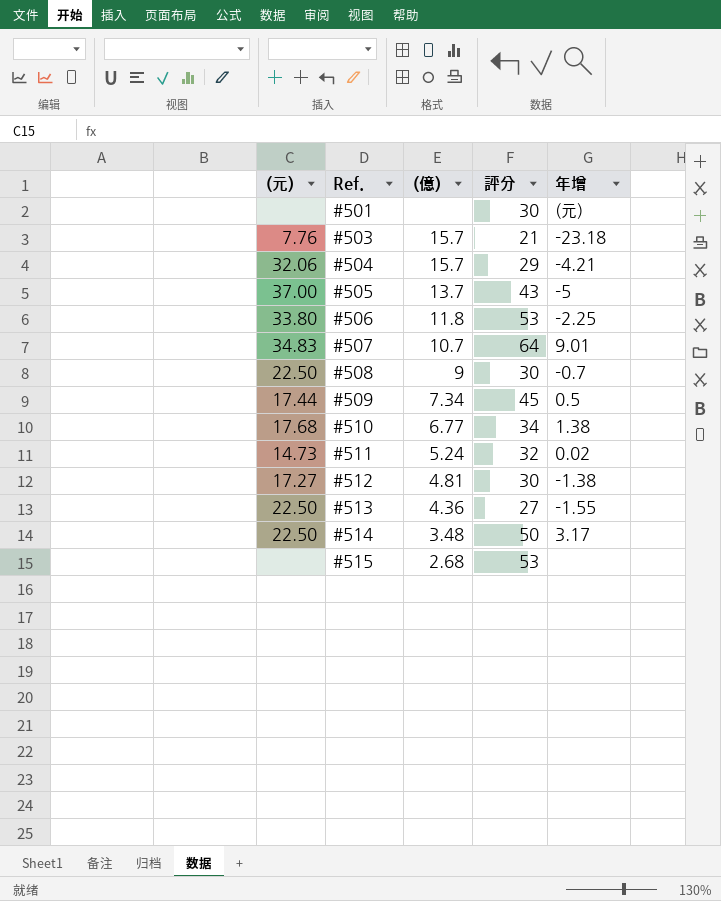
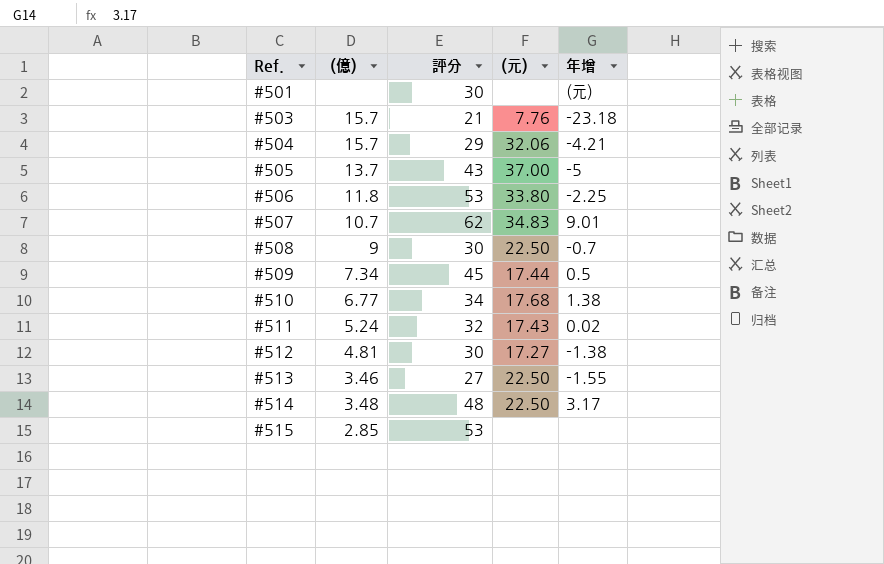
column (元) | position: 1 -> 4
#507 | 評分: 64 -> 62
#511 | (元): 14.73 -> 17.43
#513 | (億): 4.36 -> 3.46
#514 | 評分: 50 -> 48
#515 | (億): 2.68 -> 2.85

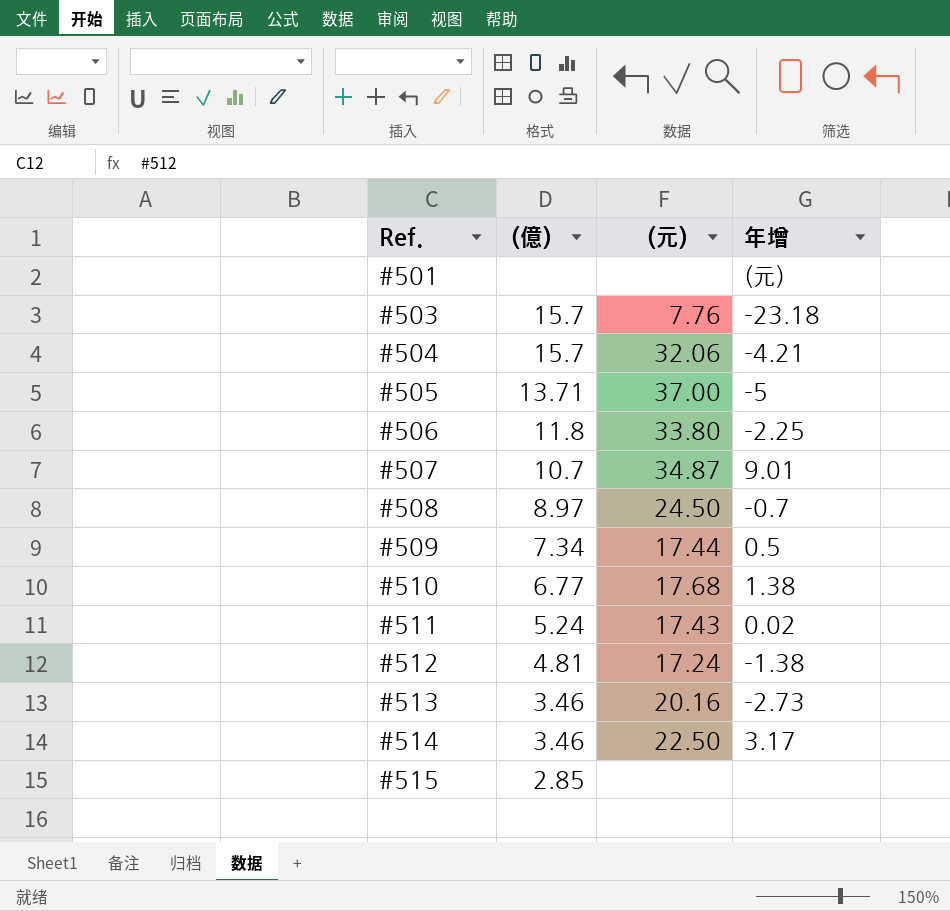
column 評分 | position: 3 -> none
#505 | (億): 13.7 -> 13.71
#507 | (元): 34.83 -> 34.87
#508 | (億): 9 -> 8.97
#508 | (元): 22.50 -> 24.50
#512 | (元): 17.27 -> 17.24
#513 | (元): 22.50 -> 20.16
#513 | 年增: -1.55 -> -2.73
#514 | (億): 3.48 -> 3.46

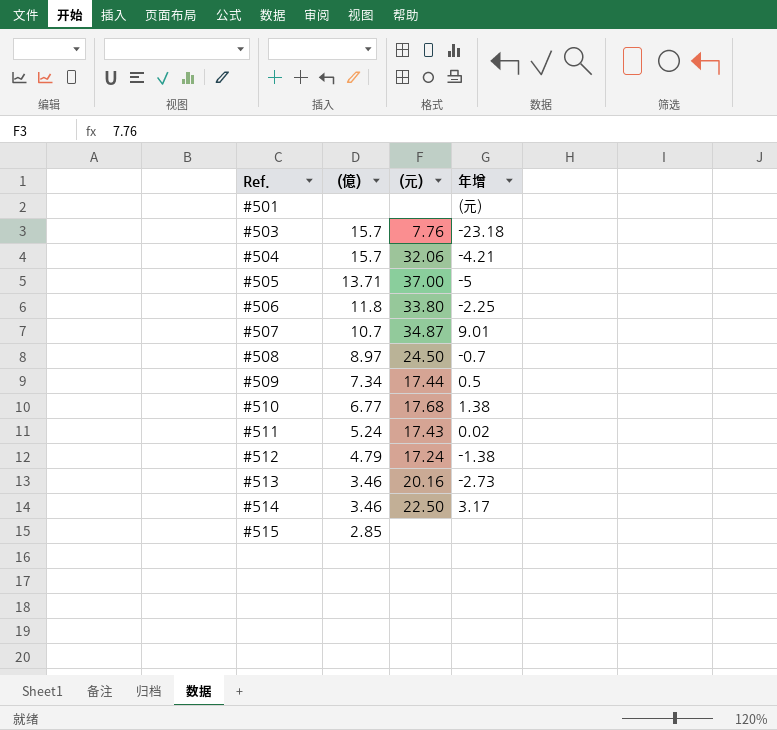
#512 | (億): 4.81 -> 4.79

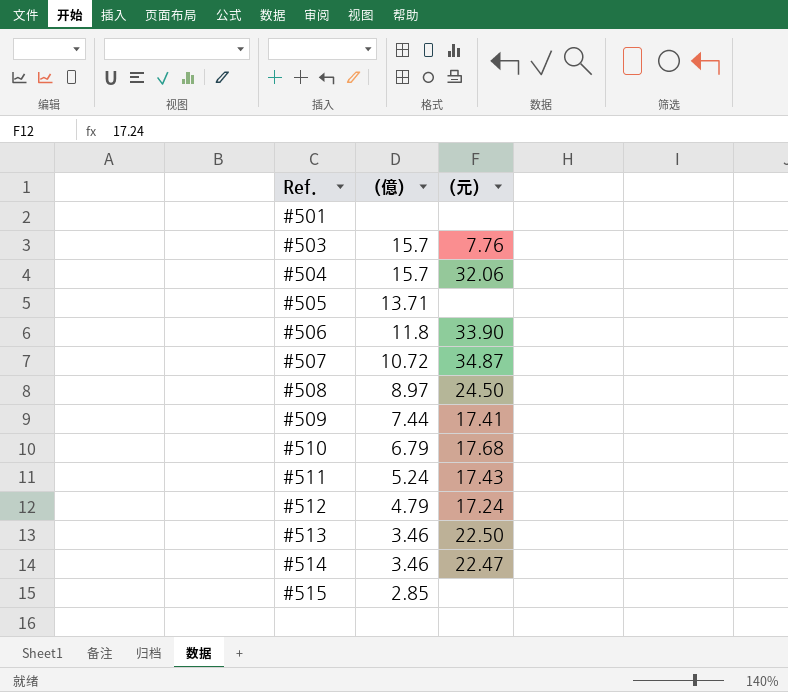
column 年增 | position: 4 -> none
#505 | (元): 37.00 -> none
#506 | (元): 33.80 -> 33.90
#507 | (億): 10.7 -> 10.72
#509 | (億): 7.34 -> 7.44
#509 | (元): 17.44 -> 17.41
#510 | (億): 6.77 -> 6.79
#513 | (元): 20.16 -> 22.50
#514 | (元): 22.50 -> 22.47

